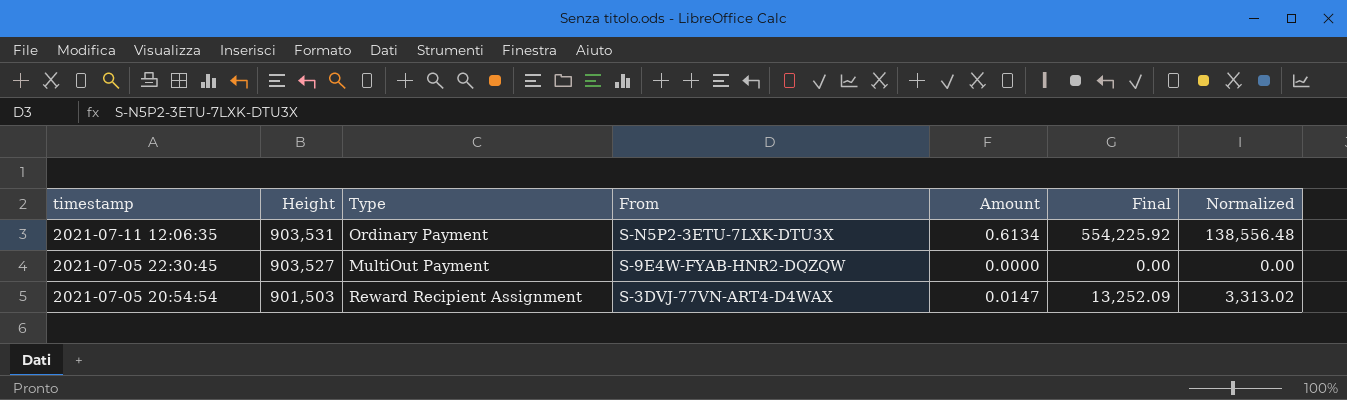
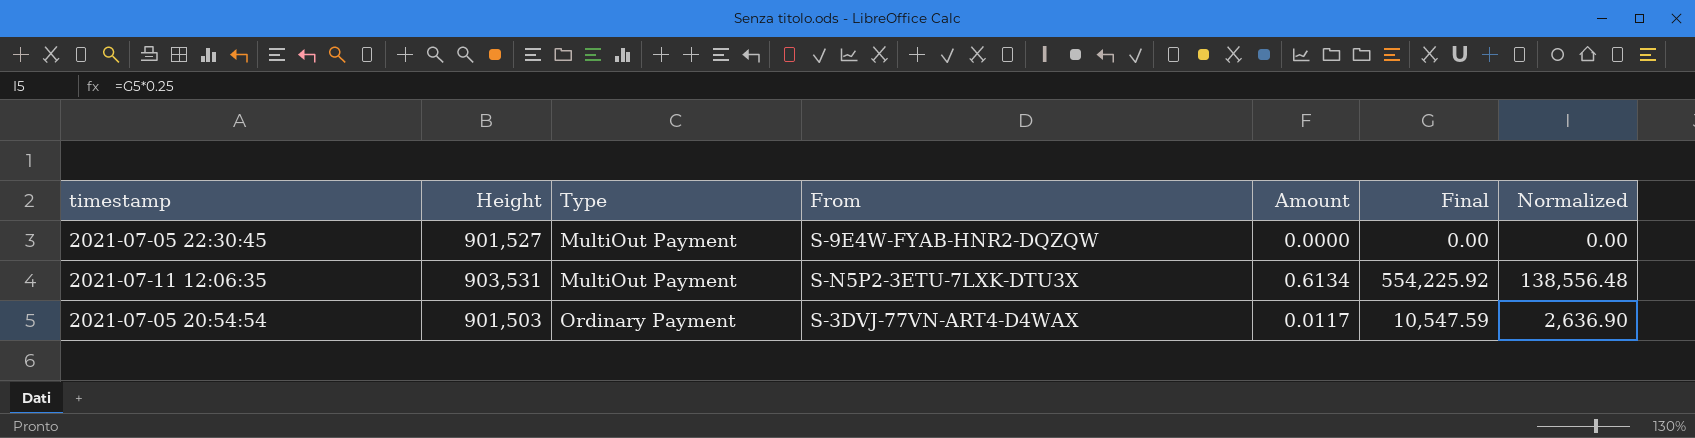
row order: timestamp descending -> Type ascending
2021-07-05 22:30:45 | Height: 903,527 -> 901,527
2021-07-11 12:06:35 | Type: Ordinary Payment -> MultiOut Payment
2021-07-05 20:54:54 | Type: Reward Recipient Assignment -> Ordinary Payment
2021-07-05 20:54:54 | Amount: 0.0147 -> 0.0117
2021-07-05 20:54:54 | Final: 13,252.09 -> 10,547.59
2021-07-05 20:54:54 | Normalized: 3,313.02 -> 2,636.90

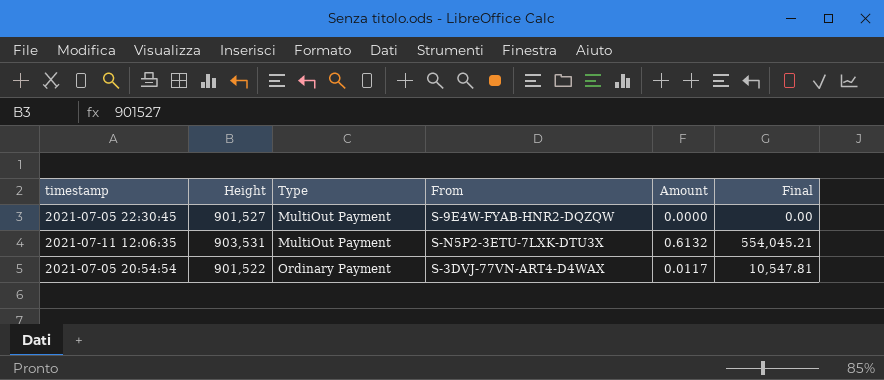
column Normalized | formula: [Final] * 0.25 -> none
2021-07-11 12:06:35 | Amount: 0.6134 -> 0.6132
2021-07-11 12:06:35 | Final: 554,225.92 -> 554,045.21
2021-07-05 20:54:54 | Height: 901,503 -> 901,522
2021-07-05 20:54:54 | Final: 10,547.59 -> 10,547.81

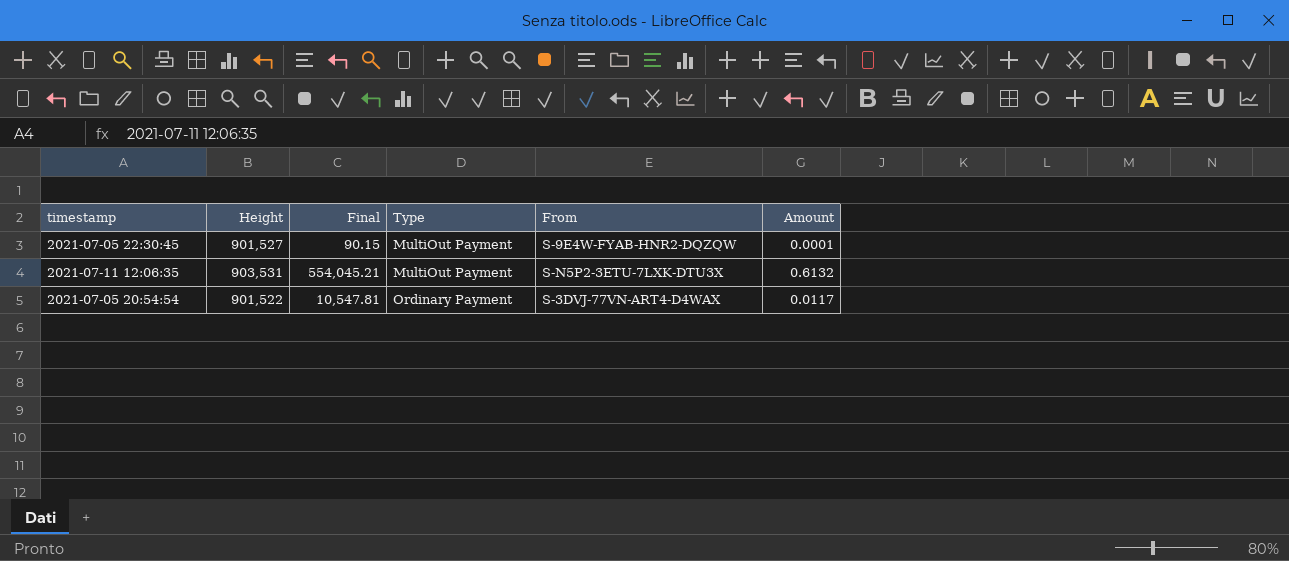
column Final | position: 6 -> 3
2021-07-05 22:30:45 | Final: 0.00 -> 90.15
2021-07-05 22:30:45 | Amount: 0.0000 -> 0.0001

